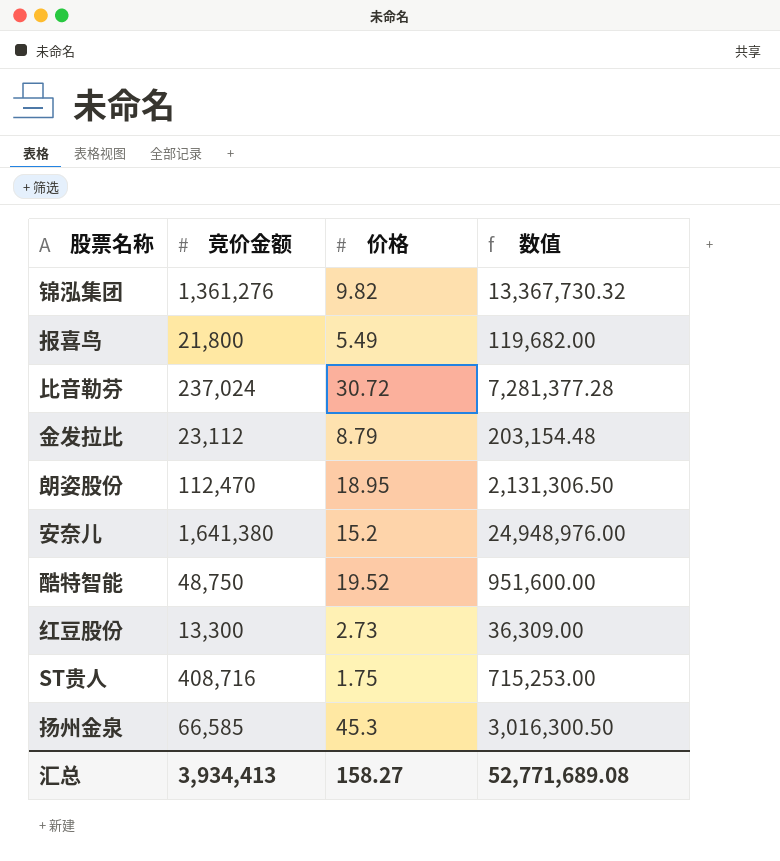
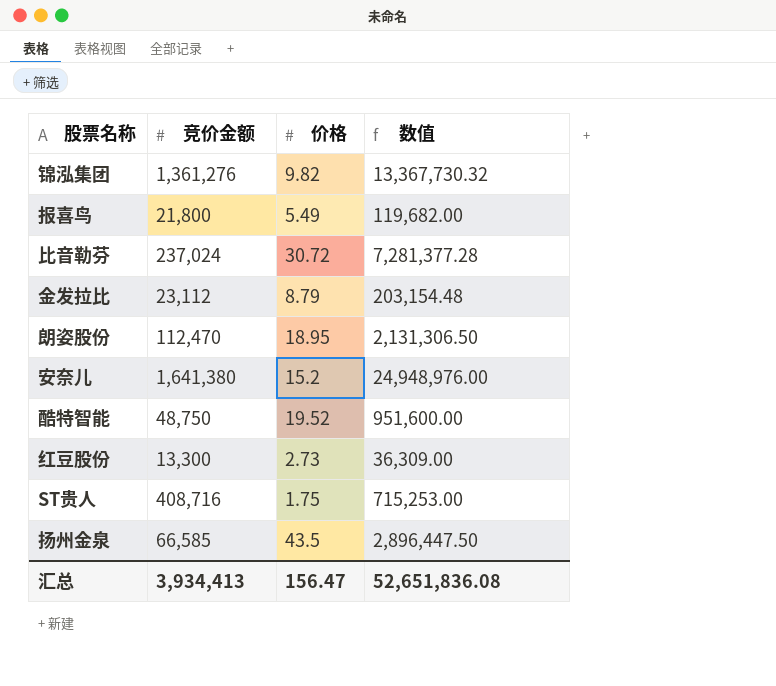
扬州金泉 | 价格: 45.3 -> 43.5
扬州金泉 | 数值: 3,016,300.50 -> 2,896,447.50
汇总 | 价格: 158.27 -> 156.47
汇总 | 数值: 52,771,689.08 -> 52,651,836.08

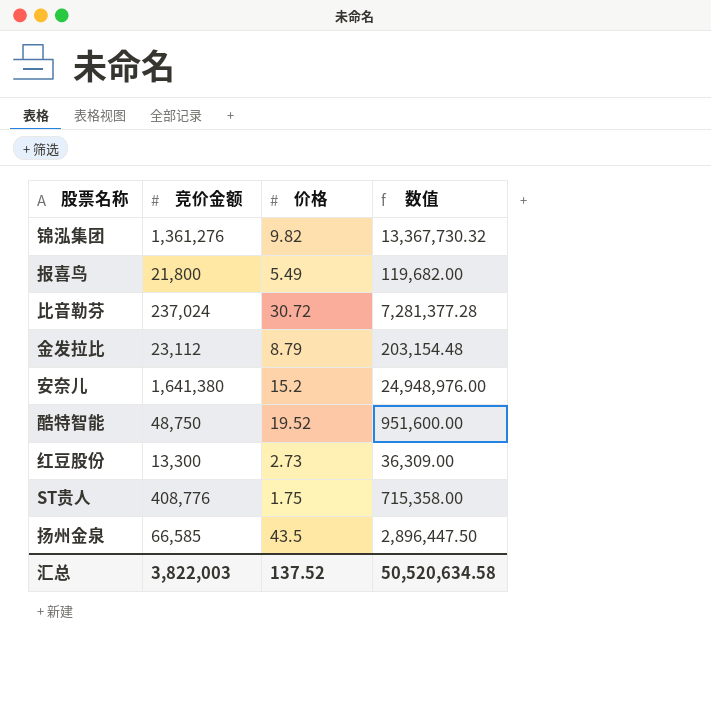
row 朗姿股份: 112,470 | 18.95 | 2,131,306.50 -> none
ST贵人 | 竞价金额: 408,716 -> 408,776
ST贵人 | 数值: 715,253.00 -> 715,358.00
汇总 | 竞价金额: 3,934,413 -> 3,822,003
汇总 | 价格: 156.47 -> 137.52
汇总 | 数值: 52,651,836.08 -> 50,520,634.58

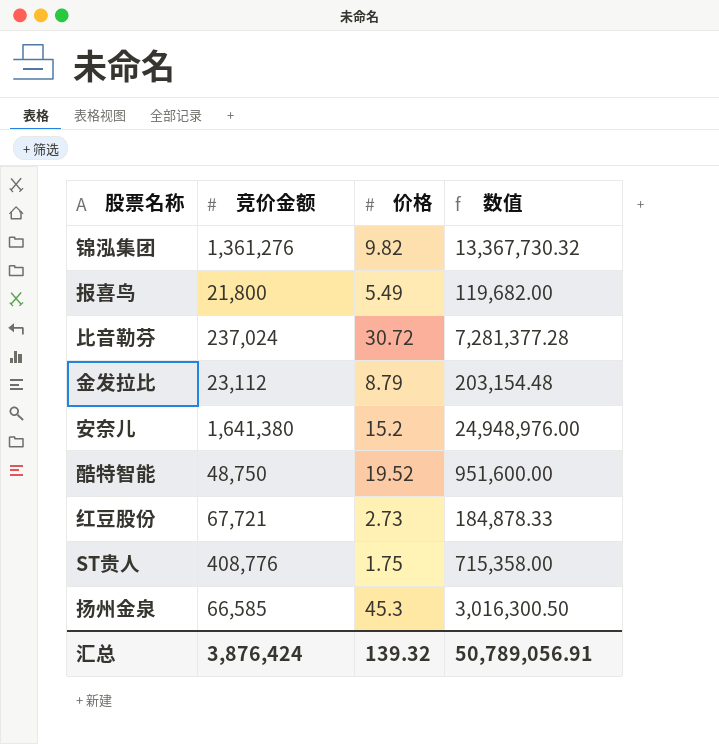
红豆股份 | 竞价金额: 13,300 -> 67,721
红豆股份 | 数值: 36,309.00 -> 184,878.33
扬州金泉 | 价格: 43.5 -> 45.3
扬州金泉 | 数值: 2,896,447.50 -> 3,016,300.50
汇总 | 竞价金额: 3,822,003 -> 3,876,424
汇总 | 价格: 137.52 -> 139.32
汇总 | 数值: 50,520,634.58 -> 50,789,056.91

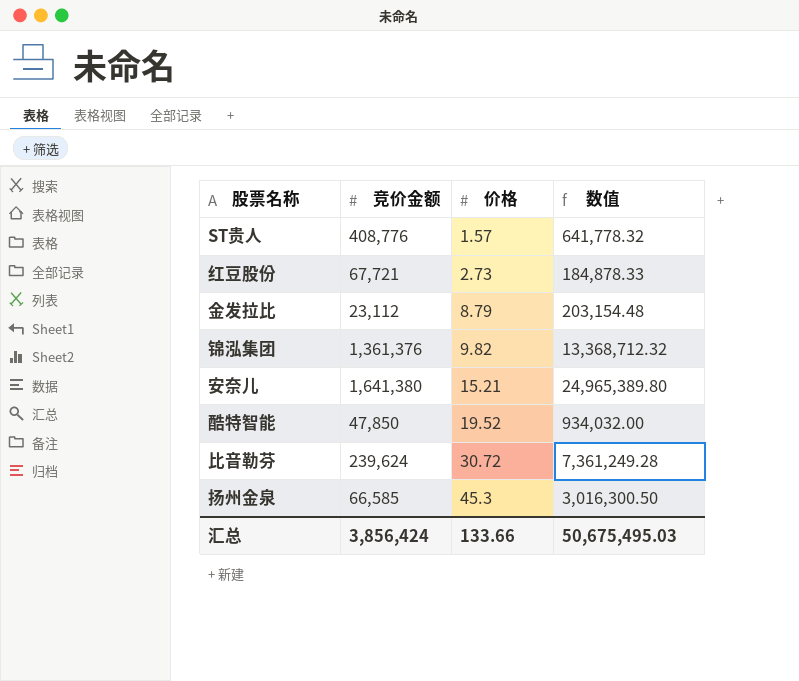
row order: none -> 价格 ascending
row 报喜鸟: 21,800 | 5.49 | 119,682.00 -> none
ST贵人 | 价格: 1.75 -> 1.57
ST贵人 | 数值: 715,358.00 -> 641,778.32
锦泓集团 | 竞价金额: 1,361,276 -> 1,361,376
锦泓集团 | 数值: 13,367,730.32 -> 13,368,712.32
安奈儿 | 价格: 15.2 -> 15.21
安奈儿 | 数值: 24,948,976.00 -> 24,965,389.80
酷特智能 | 竞价金额: 48,750 -> 47,850
酷特智能 | 数值: 951,600.00 -> 934,032.00
比音勒芬 | 竞价金额: 237,024 -> 239,624
比音勒芬 | 数值: 7,281,377.28 -> 7,361,249.28
汇总 | 竞价金额: 3,876,424 -> 3,856,424
汇总 | 价格: 139.32 -> 133.66
汇总 | 数值: 50,789,056.91 -> 50,675,495.03

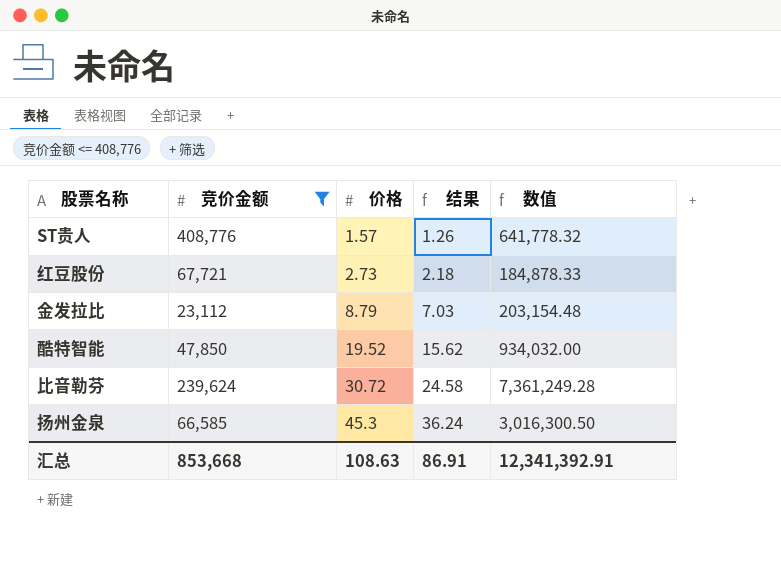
filter: none -> 竞价金额 <= 408,776
column 结果 | formula: none -> [价格] * 0.8
汇总 | 竞价金额: 3,856,424 -> 853,668
汇总 | 价格: 133.66 -> 108.63
汇总 | 数值: 50,675,495.03 -> 12,341,392.91

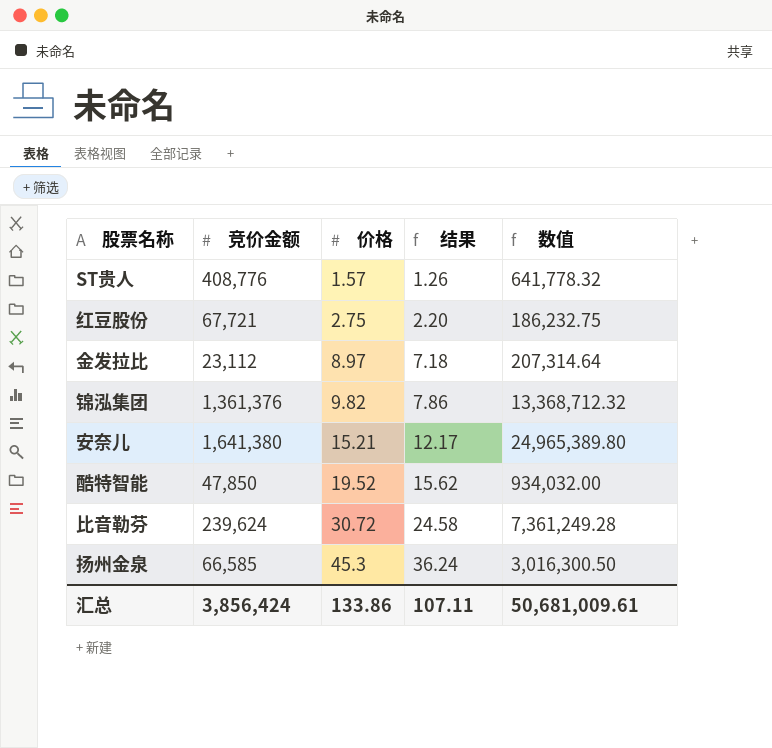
filter: 竞价金额 <= 408,776 -> none
红豆股份 | 价格: 2.73 -> 2.75
红豆股份 | 结果: 2.18 -> 2.20
红豆股份 | 数值: 184,878.33 -> 186,232.75
金发拉比 | 价格: 8.79 -> 8.97
金发拉比 | 结果: 7.03 -> 7.18
金发拉比 | 数值: 203,154.48 -> 207,314.64
汇总 | 竞价金额: 853,668 -> 3,856,424
汇总 | 价格: 108.63 -> 133.86
汇总 | 结果: 86.91 -> 107.11
汇总 | 数值: 12,341,392.91 -> 50,681,009.61

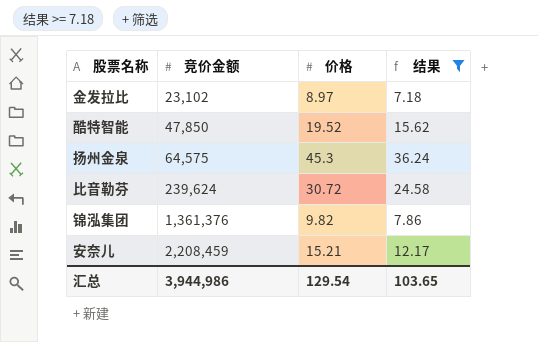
filter: none -> 结果 >= 7.18
row order: 价格 ascending -> 竞价金额 ascending
column 数值 | formula: [竞价金额] * [价格] -> none
金发拉比 | 竞价金额: 23,112 -> 23,102
扬州金泉 | 竞价金额: 66,585 -> 64,575
安奈儿 | 竞价金额: 1,641,380 -> 2,208,459
汇总 | 竞价金额: 3,856,424 -> 3,944,986
汇总 | 价格: 133.86 -> 129.54
汇总 | 结果: 107.11 -> 103.65

